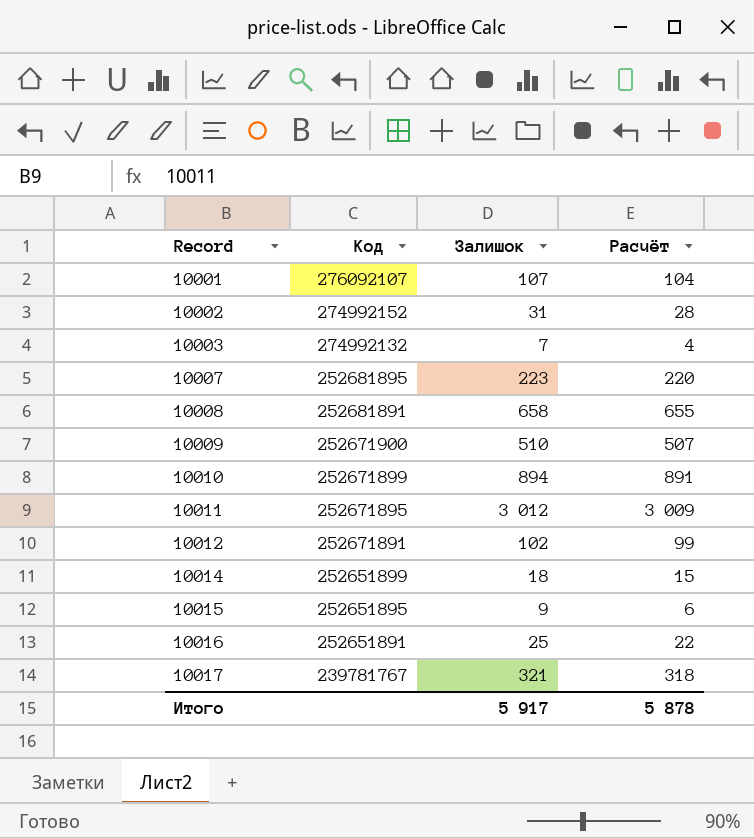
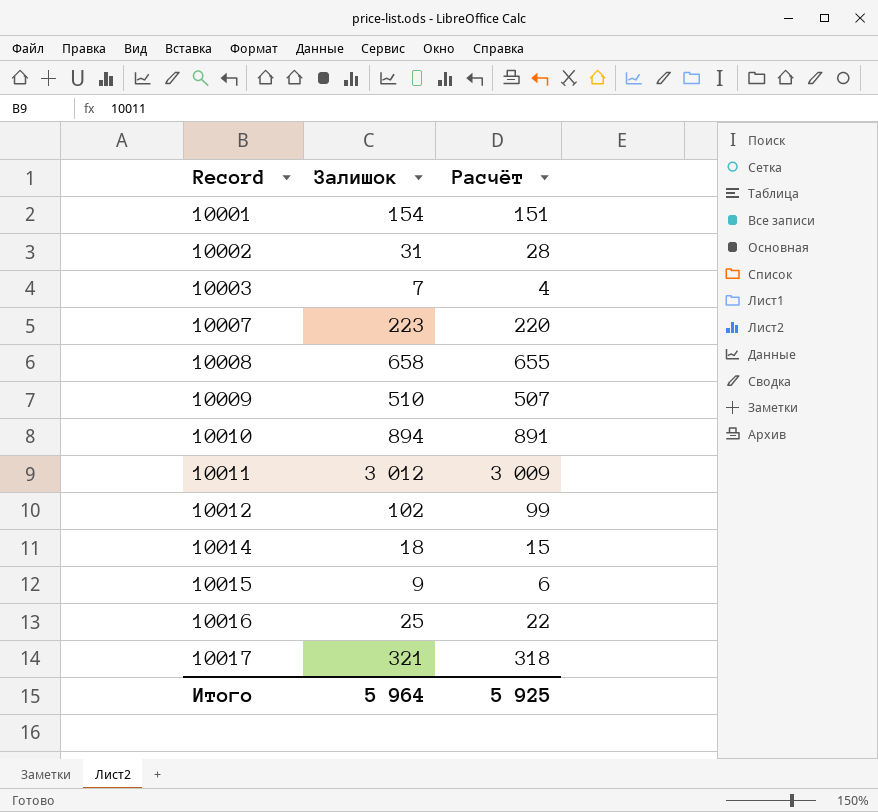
column Код | position: 2 -> none
10001 | Залишок: 107 -> 154
10001 | Расчёт: 104 -> 151
Итого | Залишок: 5 917 -> 5 964
Итого | Расчёт: 5 878 -> 5 925

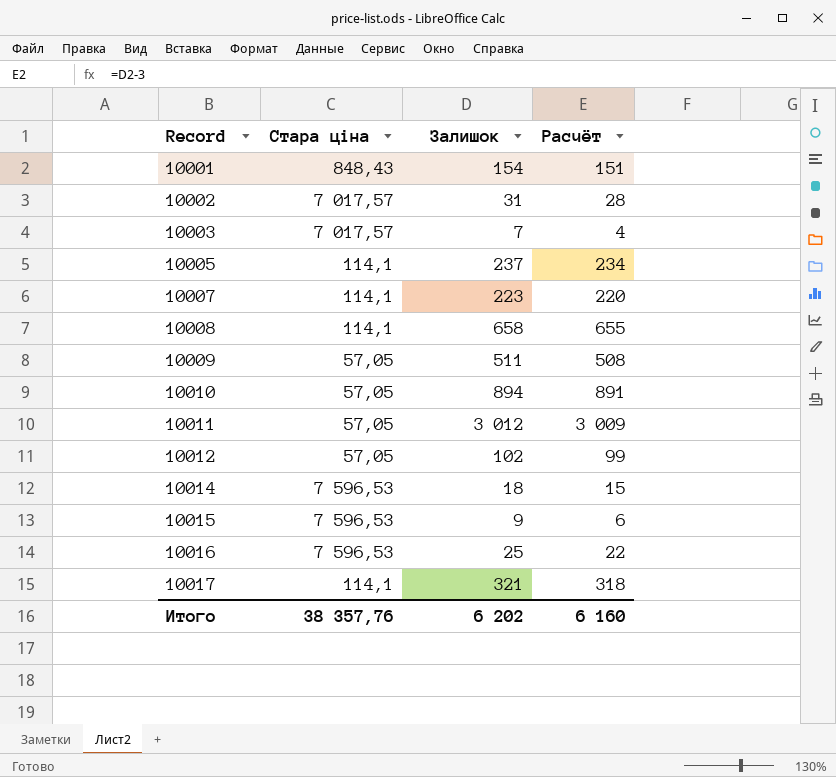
column Стара ціна | position: none -> 2
row 10005: none -> 114,1 | 237 | 234
10009 | Залишок: 510 -> 511
10009 | Расчёт: 507 -> 508
Итого | Залишок: 5 964 -> 6 202
Итого | Расчёт: 5 925 -> 6 160

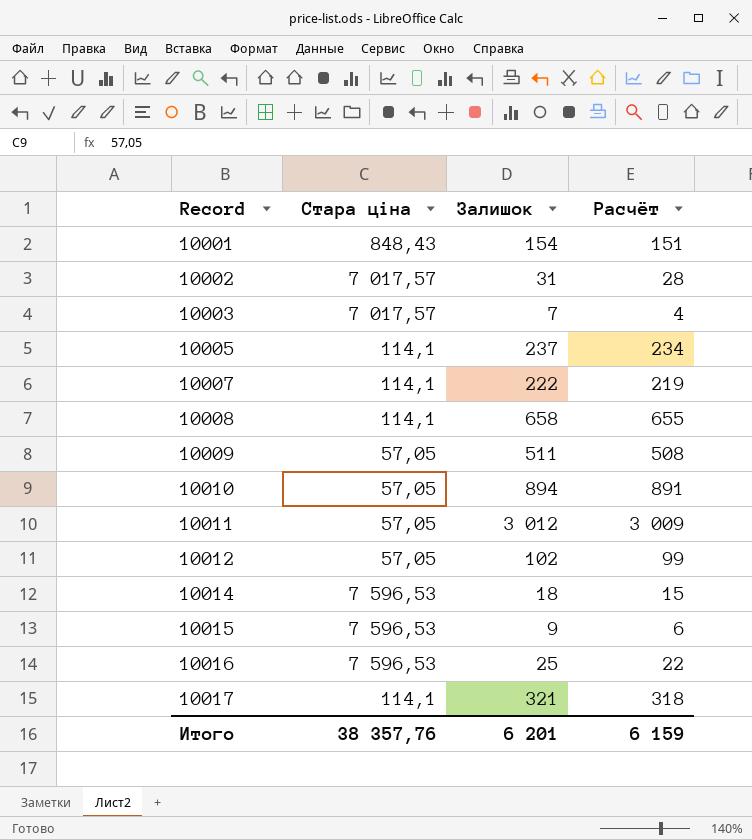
10007 | Залишок: 223 -> 222
10007 | Расчёт: 220 -> 219
Итого | Залишок: 6 202 -> 6 201
Итого | Расчёт: 6 160 -> 6 159

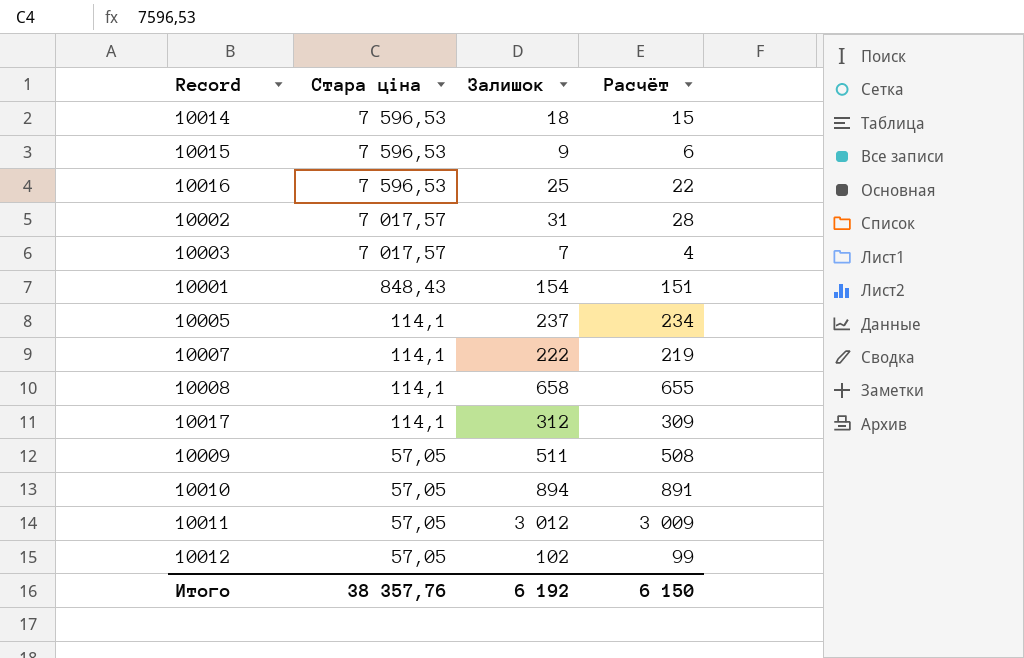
row order: Record ascending -> Стара ціна descending
10017 | Залишок: 321 -> 312
10017 | Расчёт: 318 -> 309
Итого | Залишок: 6 201 -> 6 192
Итого | Расчёт: 6 159 -> 6 150

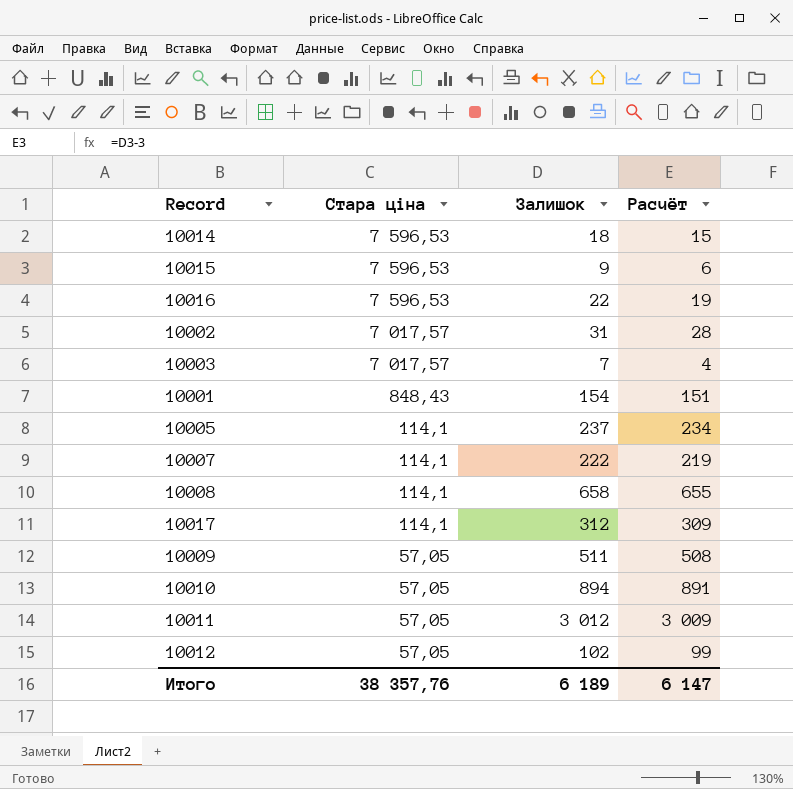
10016 | Залишок: 25 -> 22
10016 | Расчёт: 22 -> 19
Итого | Залишок: 6 192 -> 6 189
Итого | Расчёт: 6 150 -> 6 147

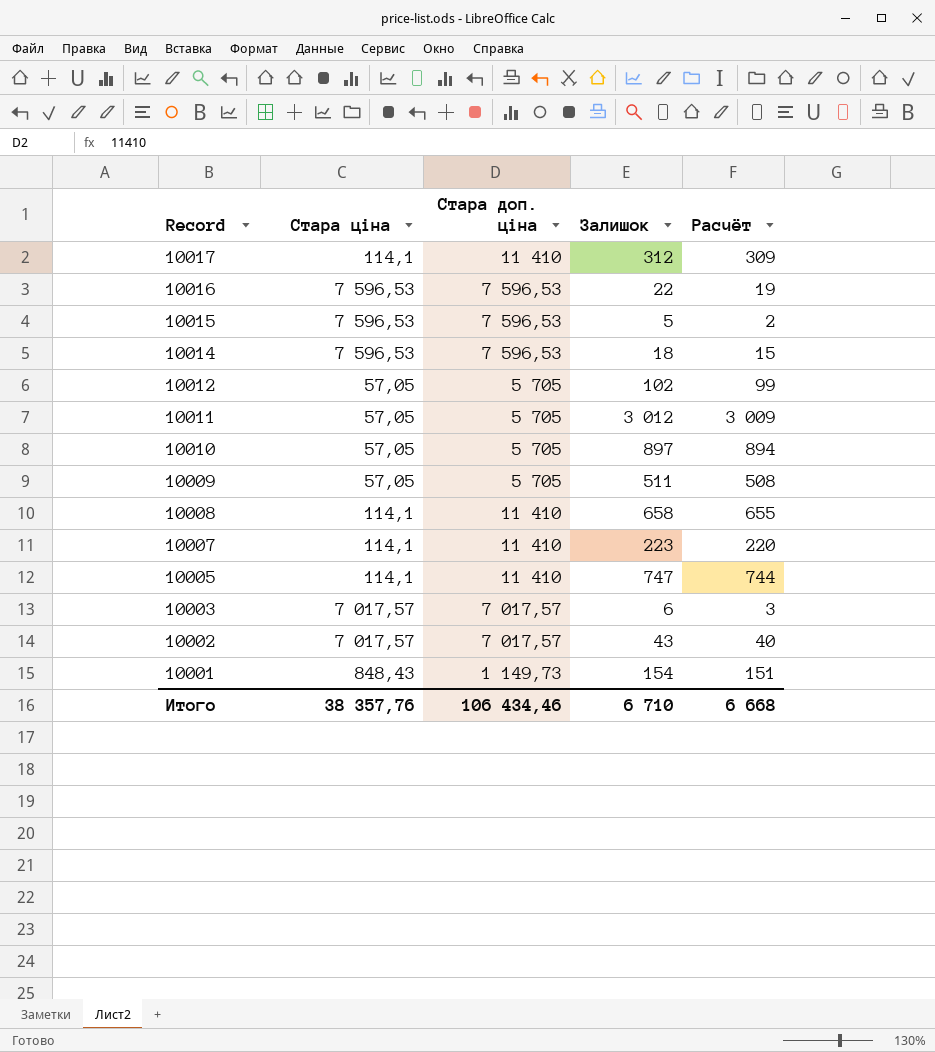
row order: Стара ціна descending -> Record descending
column Стара доп. ціна | position: none -> 3
10015 | Залишок: 9 -> 5
10015 | Расчёт: 6 -> 2
10010 | Залишок: 894 -> 897
10010 | Расчёт: 891 -> 894
10007 | Залишок: 222 -> 223
10007 | Расчёт: 219 -> 220
10005 | Залишок: 237 -> 747
10005 | Расчёт: 234 -> 744
10003 | Залишок: 7 -> 6
10003 | Расчёт: 4 -> 3
10002 | Залишок: 31 -> 43
10002 | Расчёт: 28 -> 40
Итого | Залишок: 6 189 -> 6 710
Итого | Расчёт: 6 147 -> 6 668

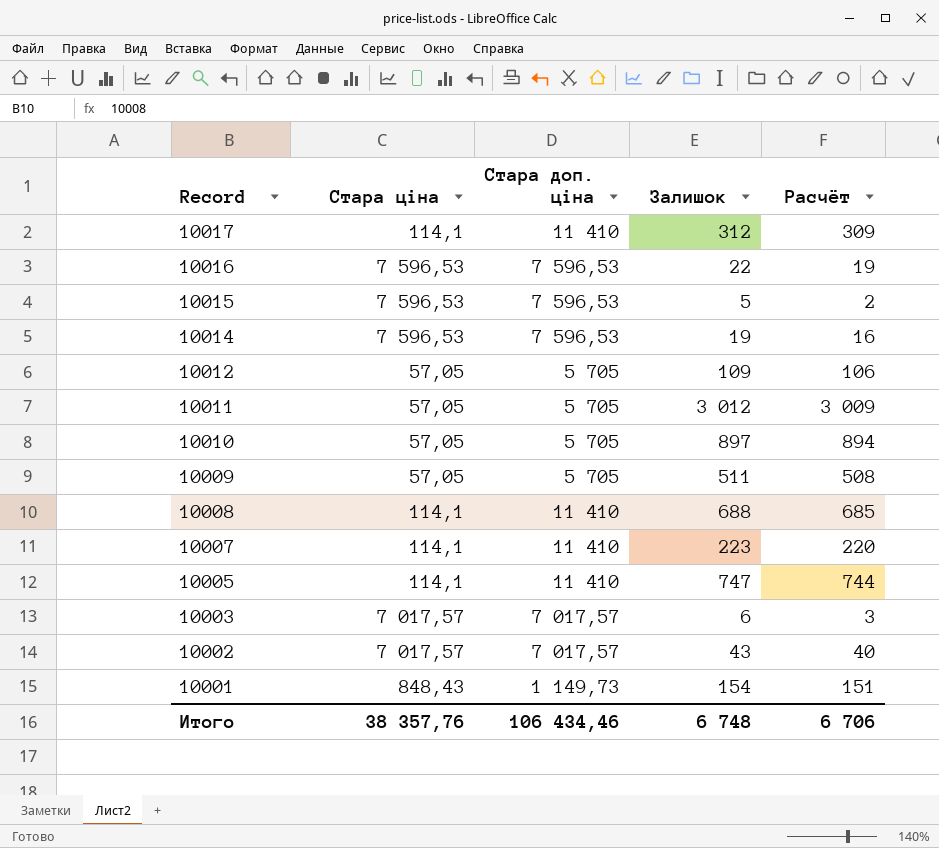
10014 | Залишок: 18 -> 19
10014 | Расчёт: 15 -> 16
10012 | Залишок: 102 -> 109
10012 | Расчёт: 99 -> 106
10008 | Залишок: 658 -> 688
10008 | Расчёт: 655 -> 685
Итого | Залишок: 6 710 -> 6 748
Итого | Расчёт: 6 668 -> 6 706

